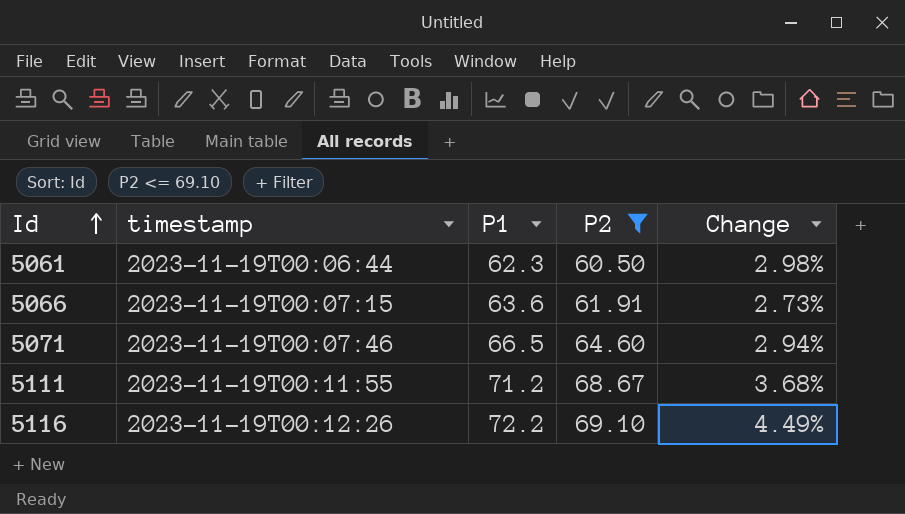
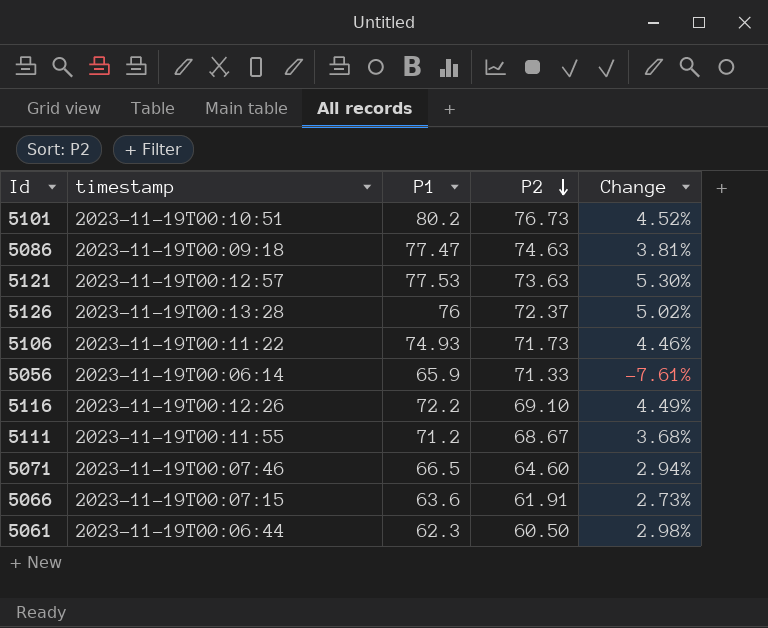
filter: P2 <= 69.10 -> none
row order: Id ascending -> P2 descending

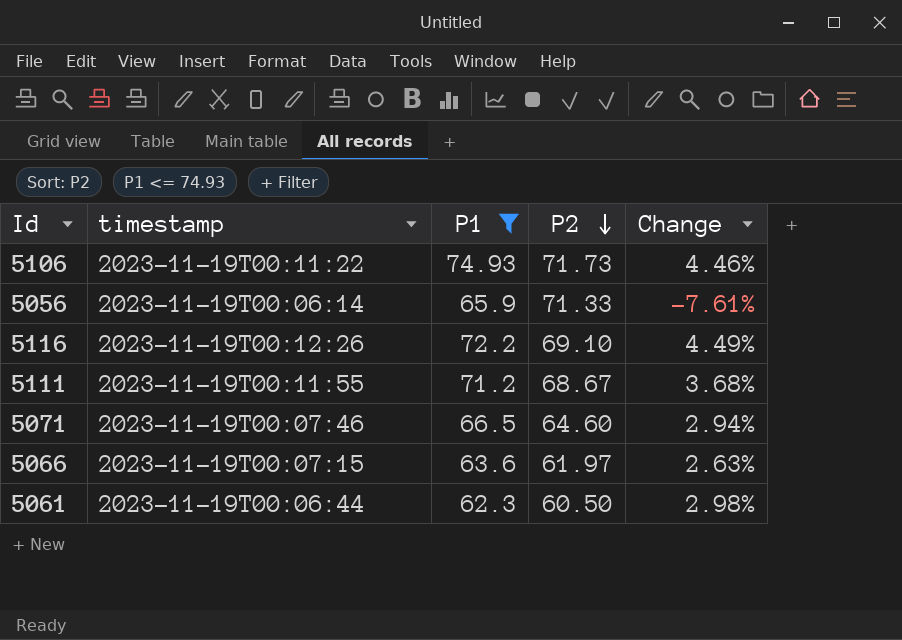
filter: none -> P1 <= 74.93
5066 | P2: 61.91 -> 61.97
5066 | Change: 2.73% -> 2.63%

